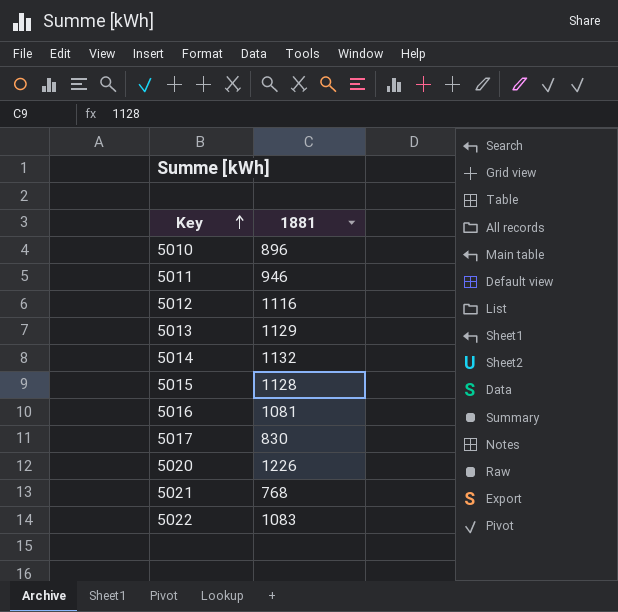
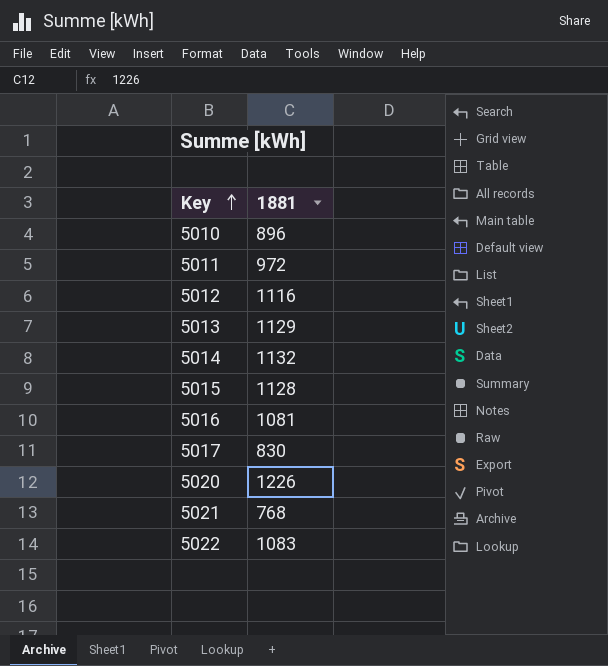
5011 | 1881: 946 -> 972

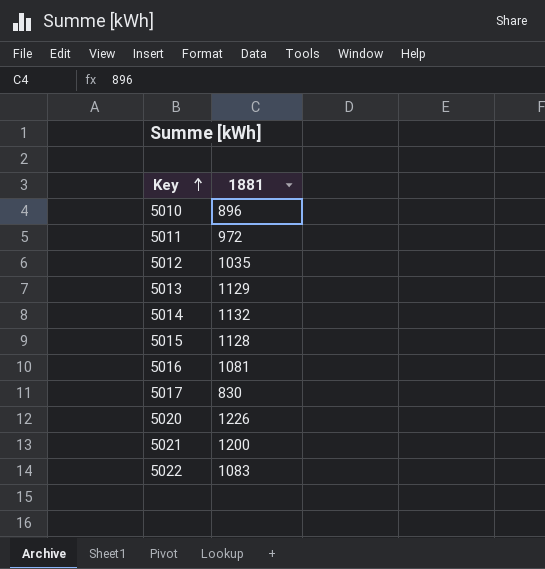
5012 | 1881: 1116 -> 1035
5021 | 1881: 768 -> 1200

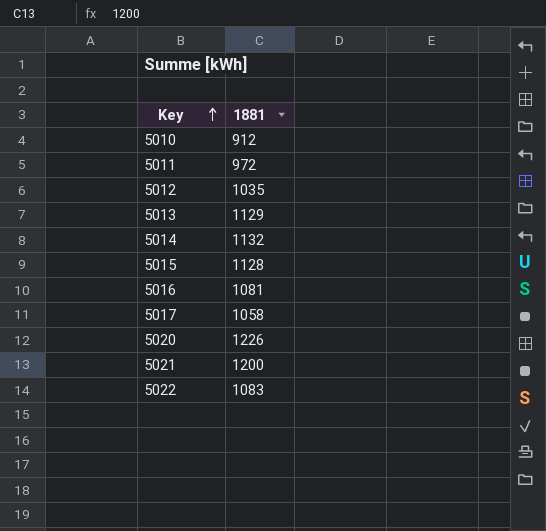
5010 | 1881: 896 -> 912
5017 | 1881: 830 -> 1058

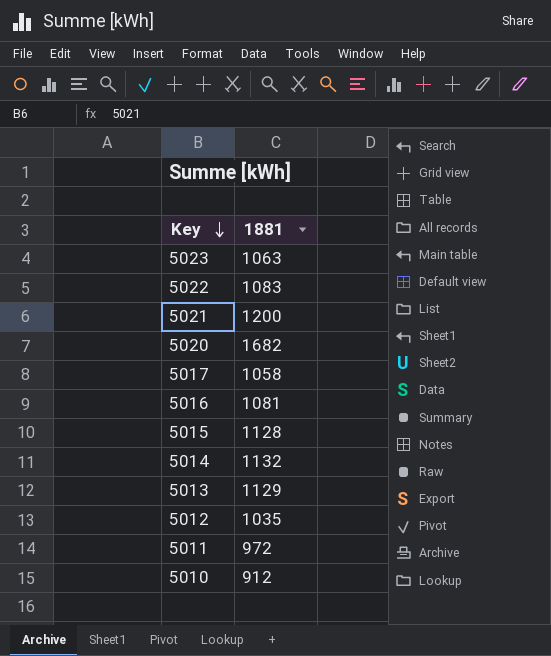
row order: Key ascending -> Key descending
row 5023: none -> 1063
5020 | 1881: 1226 -> 1682

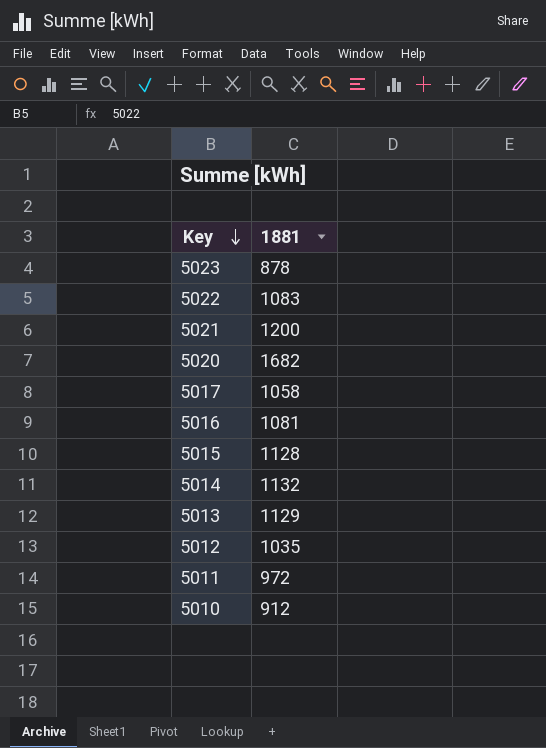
5023 | 1881: 1063 -> 878

